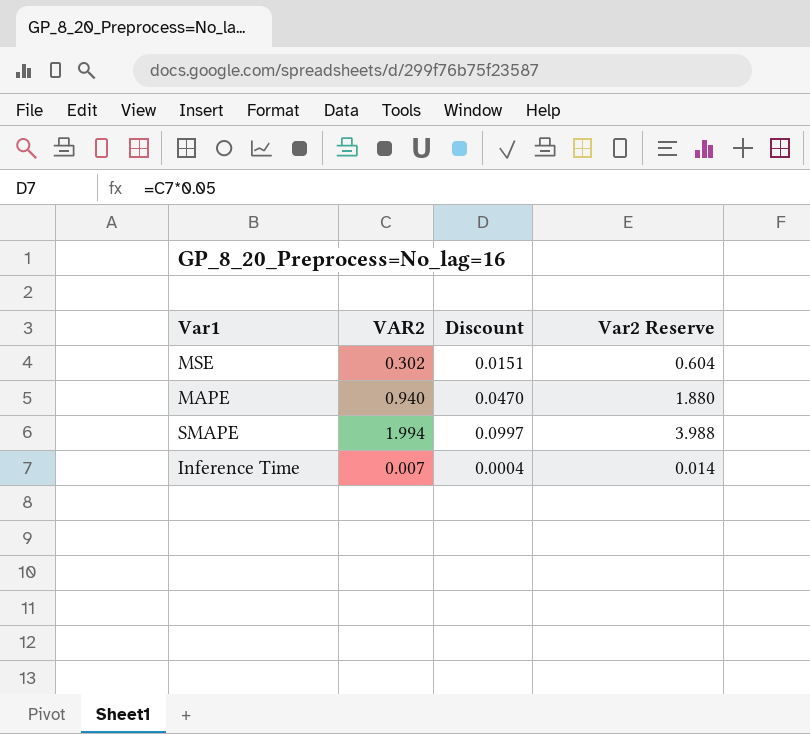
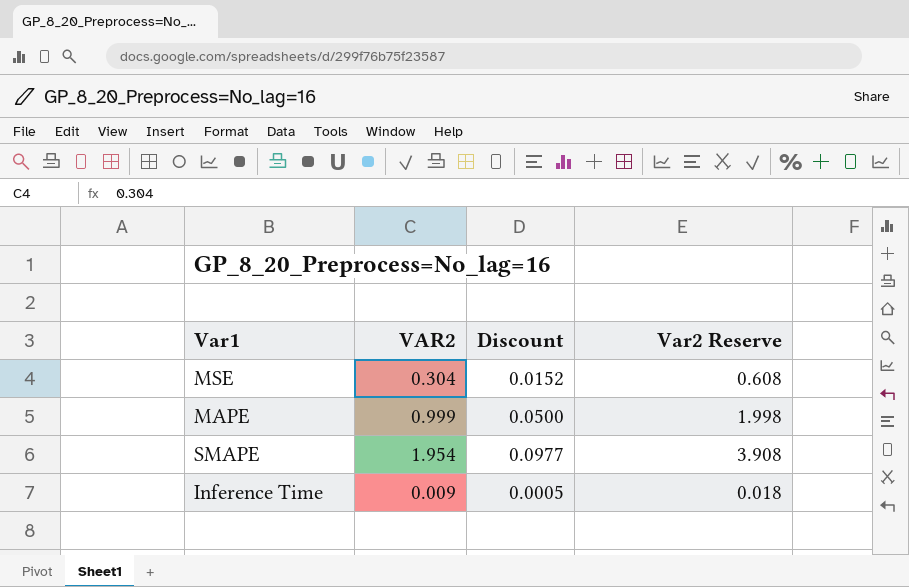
MSE | VAR2: 0.302 -> 0.304
MSE | Discount: 0.0151 -> 0.0152
MSE | Var2 Reserve: 0.604 -> 0.608
MAPE | VAR2: 0.940 -> 0.999
MAPE | Discount: 0.0470 -> 0.0500
MAPE | Var2 Reserve: 1.880 -> 1.998
SMAPE | VAR2: 1.994 -> 1.954
SMAPE | Discount: 0.0997 -> 0.0977
SMAPE | Var2 Reserve: 3.988 -> 3.908
Inference Time | VAR2: 0.007 -> 0.009
Inference Time | Discount: 0.0004 -> 0.0005
Inference Time | Var2 Reserve: 0.014 -> 0.018

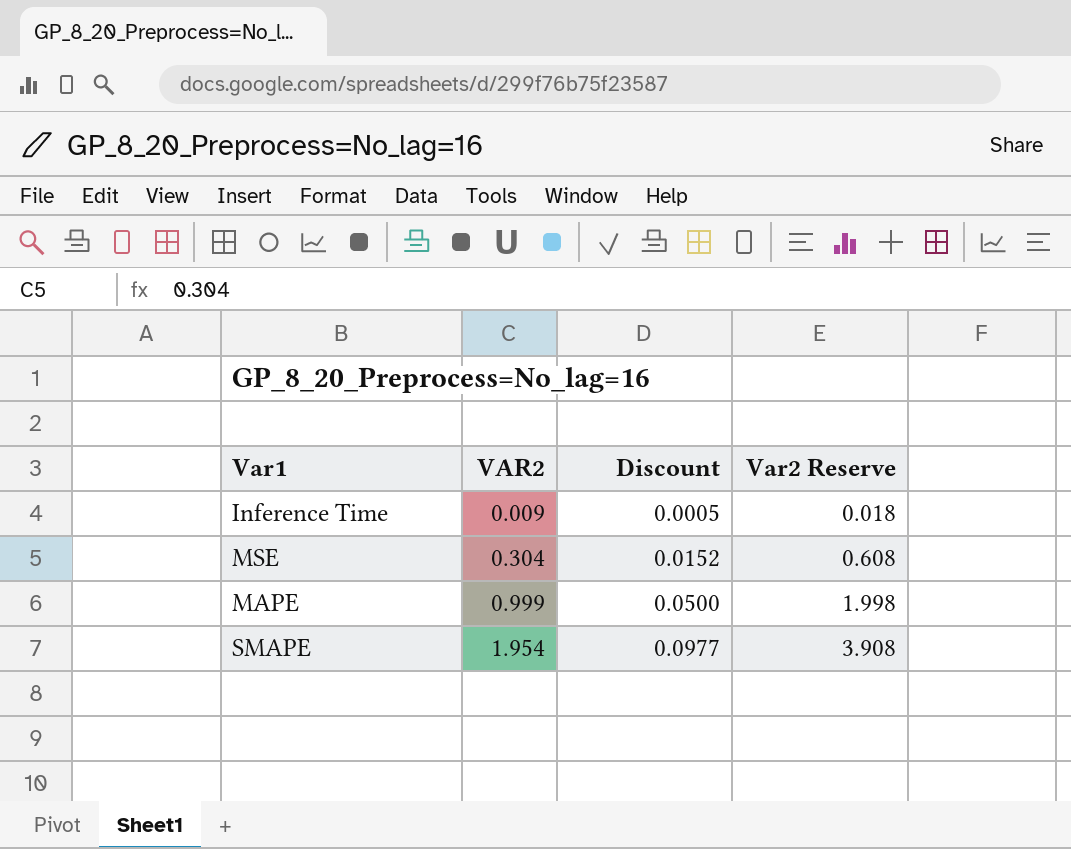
row order: none -> VAR2 ascending

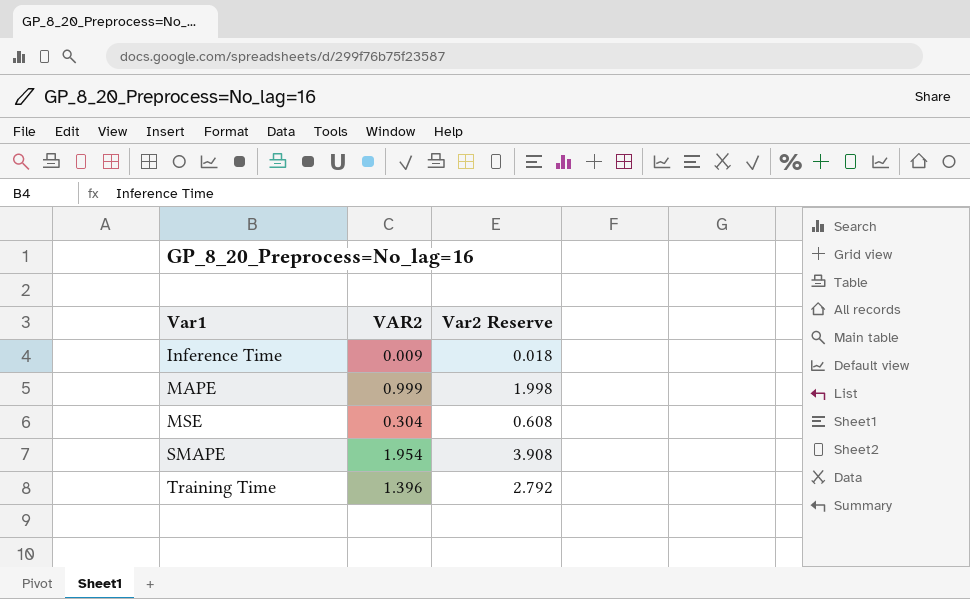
row order: VAR2 ascending -> Var1 ascending
column Discount | formula: [VAR2] * 0.05 -> none
row Training Time: none -> 1.396 | 2.792

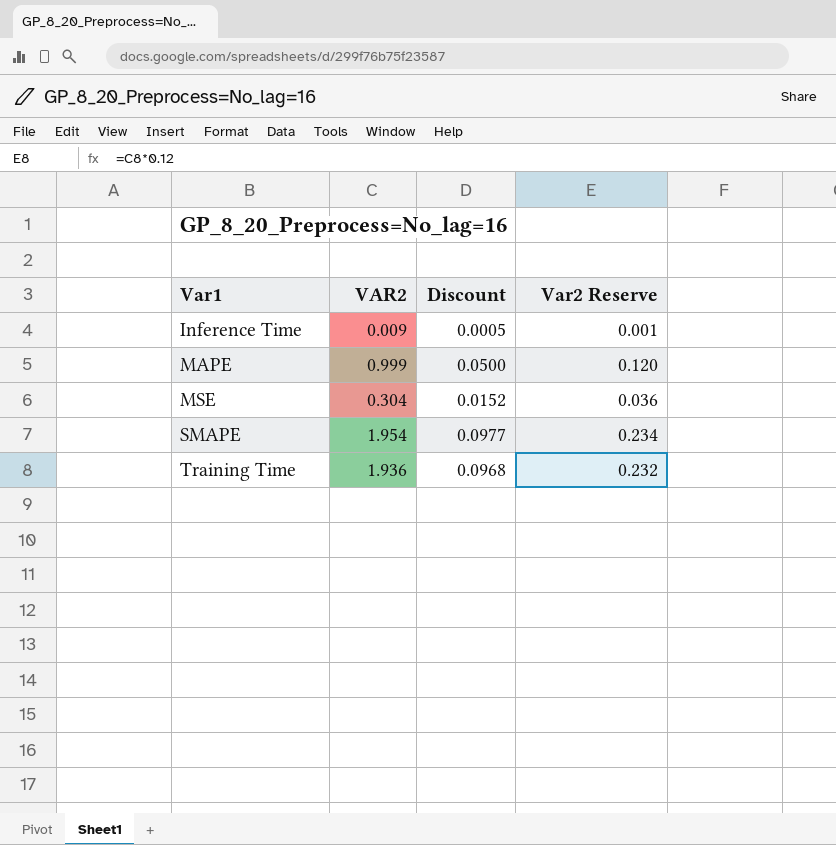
column Discount | formula: none -> [VAR2] * 0.05
column Var2 Reserve | formula: [VAR2] * 2 -> [VAR2] * 0.12
Training Time | VAR2: 1.396 -> 1.936

